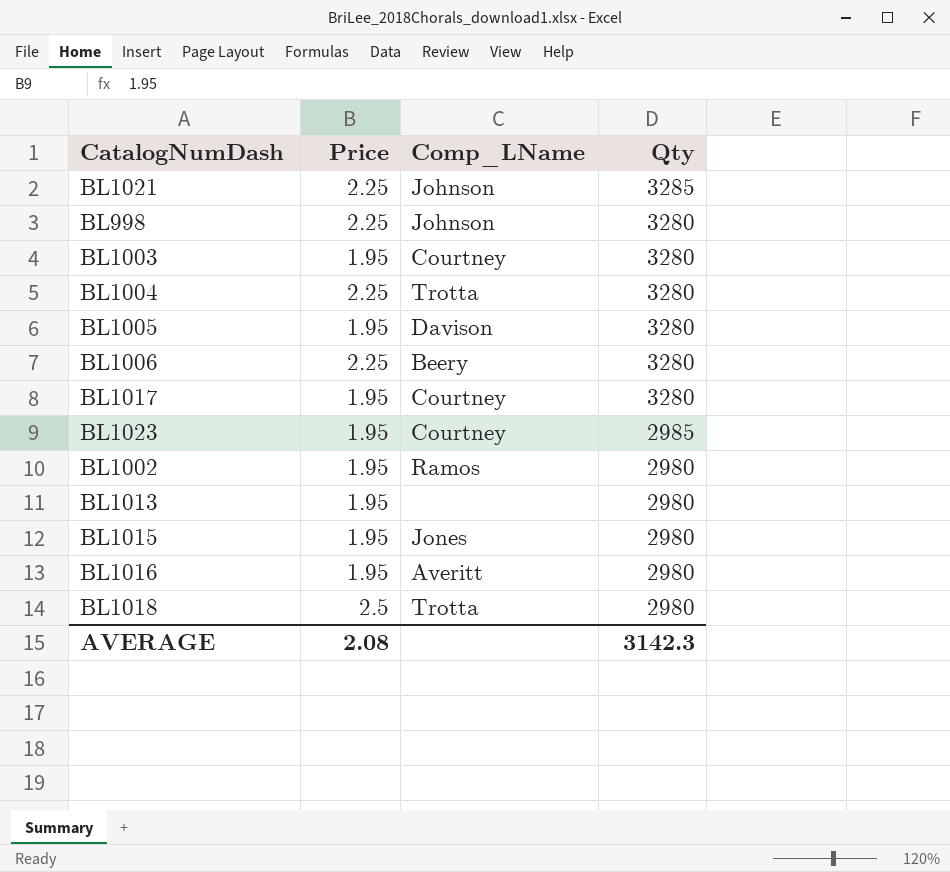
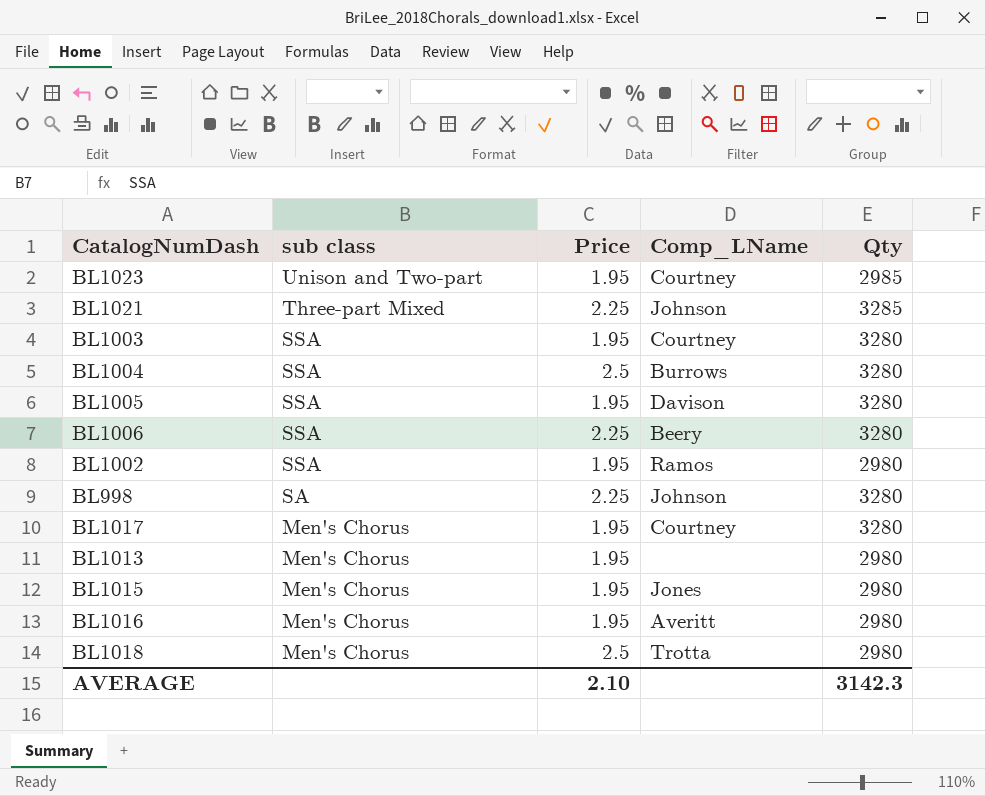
row order: Qty descending -> sub class descending
column sub class | position: none -> 2
BL1004 | Price: 2.25 -> 2.5
BL1004 | Comp_LName: Trotta -> Burrows
AVERAGE | Price: 2.08 -> 2.10

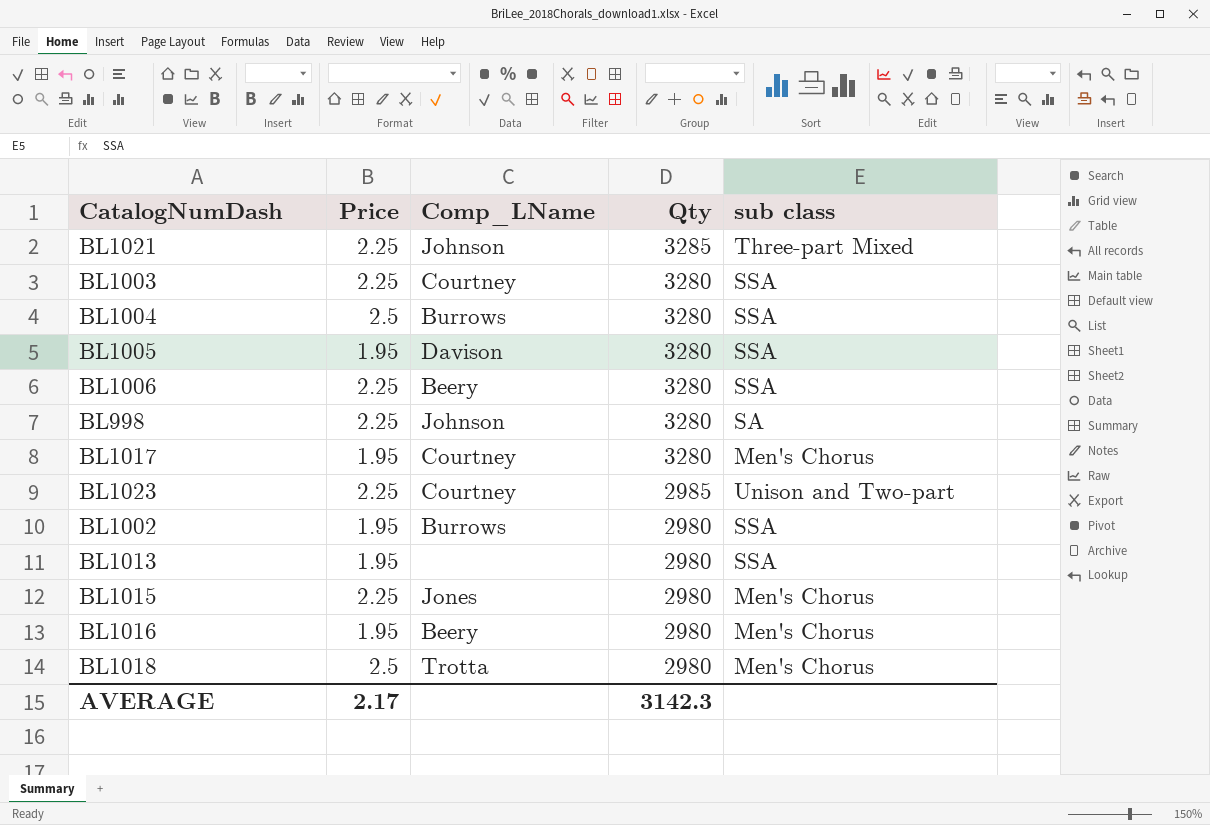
row order: sub class descending -> Qty descending
column sub class | position: 2 -> 5
BL1003 | Price: 1.95 -> 2.25
BL1023 | Price: 1.95 -> 2.25
BL1002 | Comp_LName: Ramos -> Burrows
BL1013 | sub class: Men's Chorus -> SSA
BL1015 | Price: 1.95 -> 2.25
BL1016 | Comp_LName: Averitt -> Beery
AVERAGE | Price: 2.10 -> 2.17

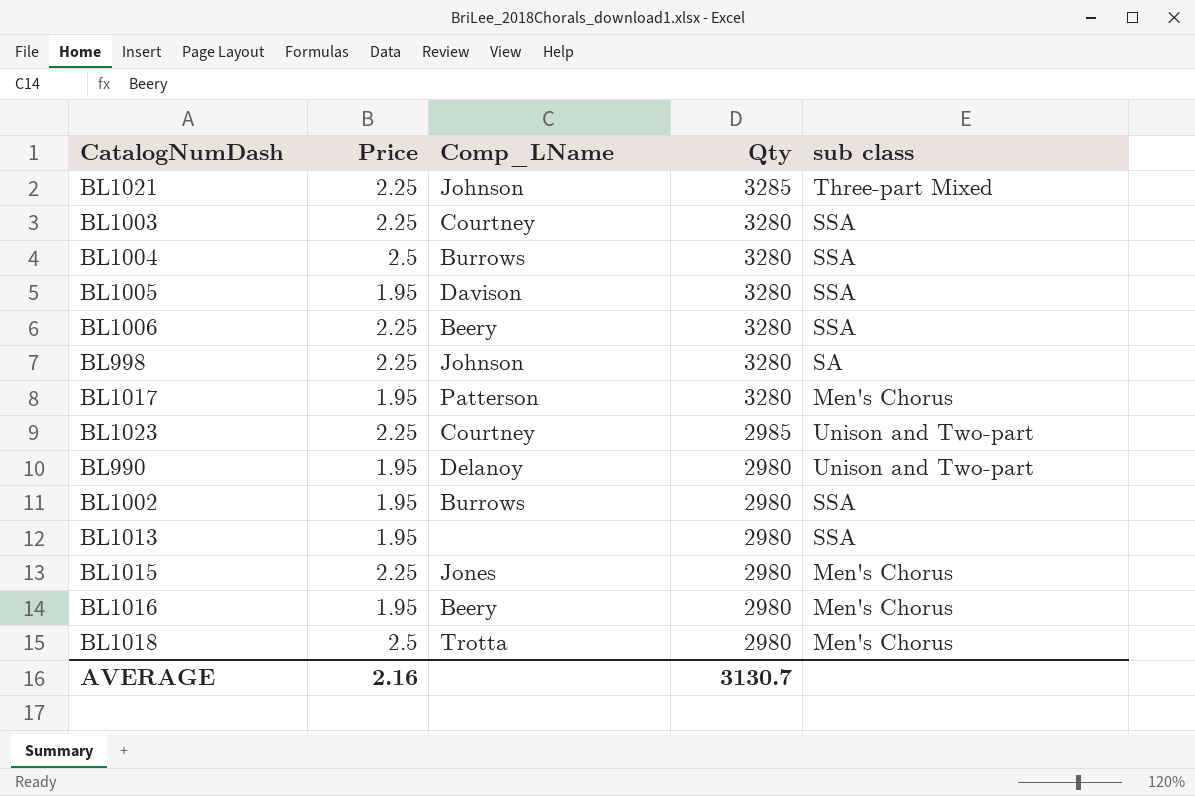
BL1017 | Comp_LName: Courtney -> Patterson
row BL990: none -> 1.95 | Delanoy | 2980 | Unison and Two-part
AVERAGE | Price: 2.17 -> 2.16
AVERAGE | Qty: 3142.3 -> 3130.7

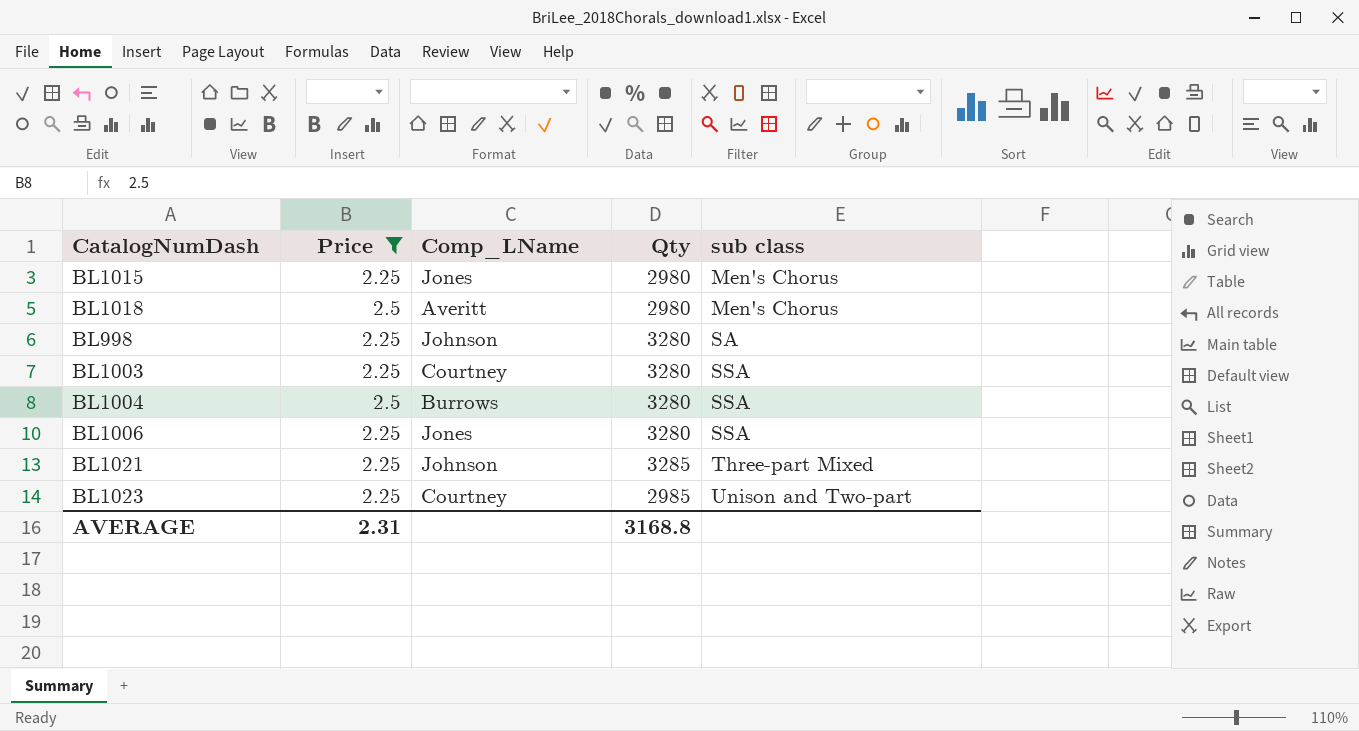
filter: none -> Price != 1.95
row order: Qty descending -> sub class ascending
BL1018 | Comp_LName: Trotta -> Averitt
BL1006 | Comp_LName: Beery -> Jones
AVERAGE | Price: 2.16 -> 2.31
AVERAGE | Qty: 3130.7 -> 3168.8

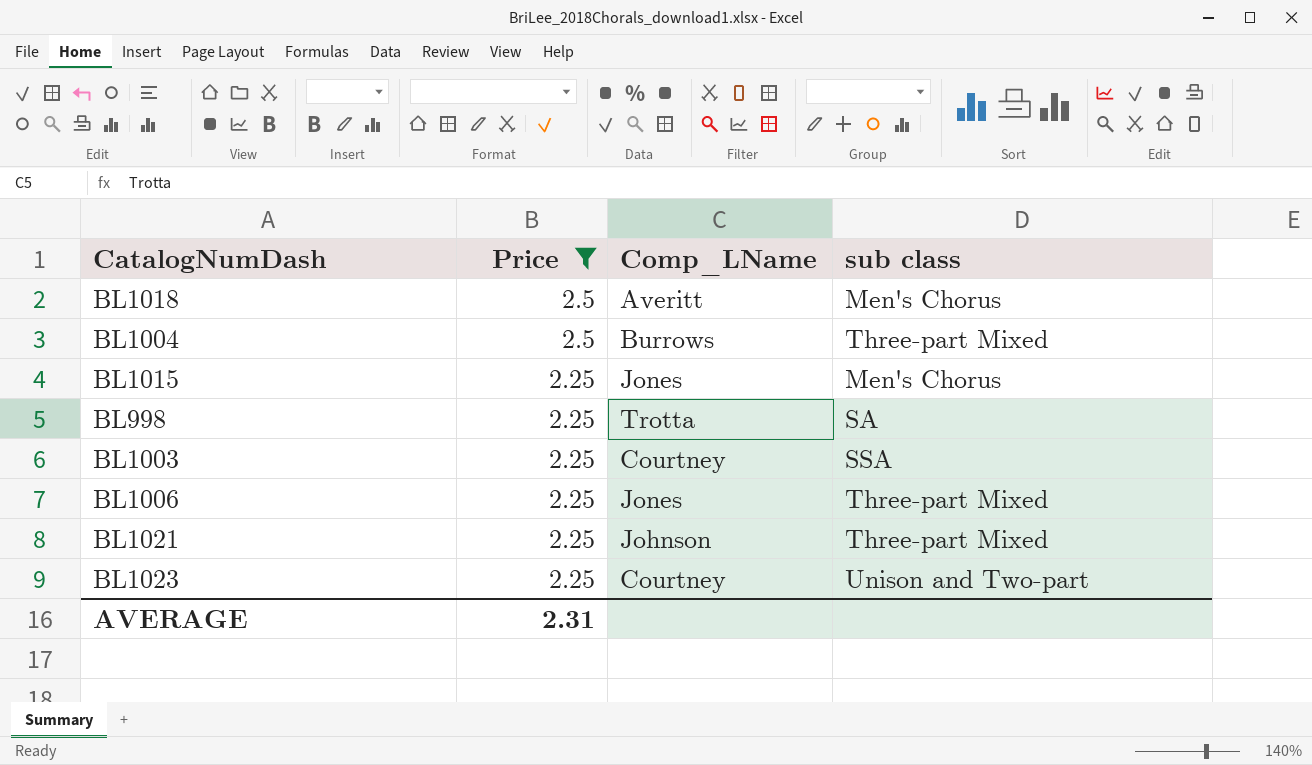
row order: sub class ascending -> Price descending
column Qty | position: 4 -> none
BL1004 | sub class: SSA -> Three-part Mixed
BL998 | Comp_LName: Johnson -> Trotta
BL1006 | sub class: SSA -> Three-part Mixed

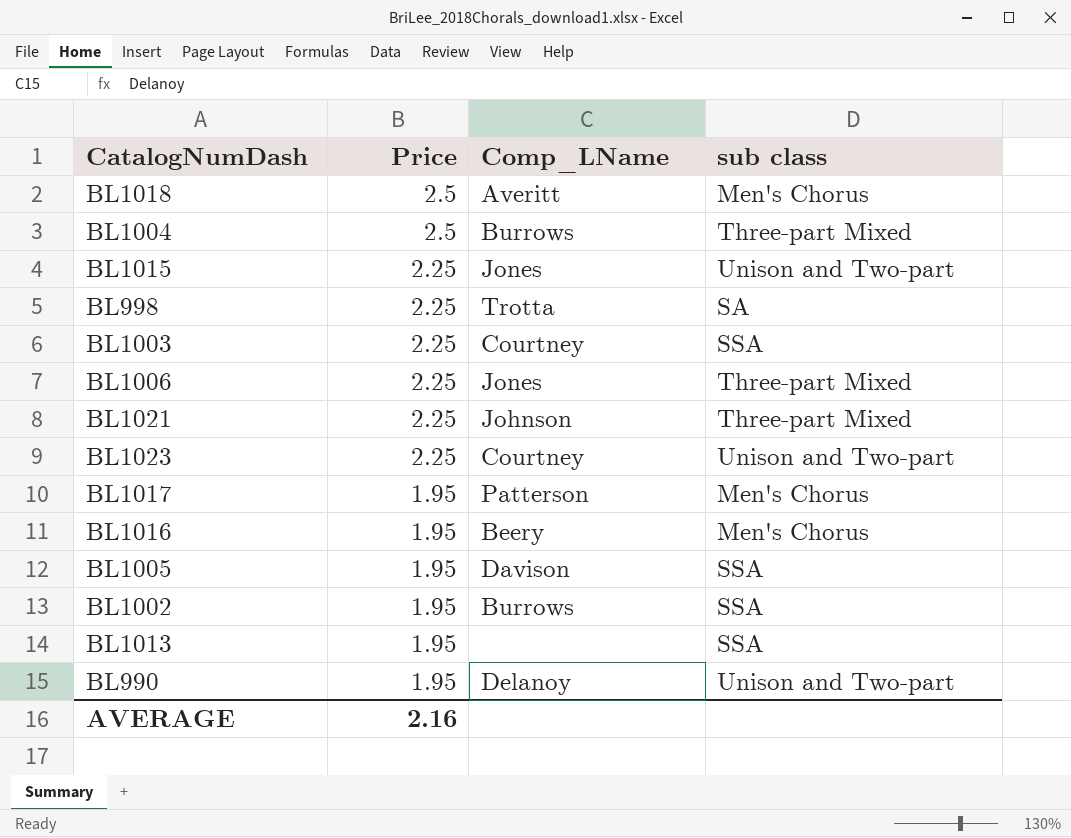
filter: Price != 1.95 -> none
BL1015 | sub class: Men's Chorus -> Unison and Two-part
AVERAGE | Price: 2.31 -> 2.16

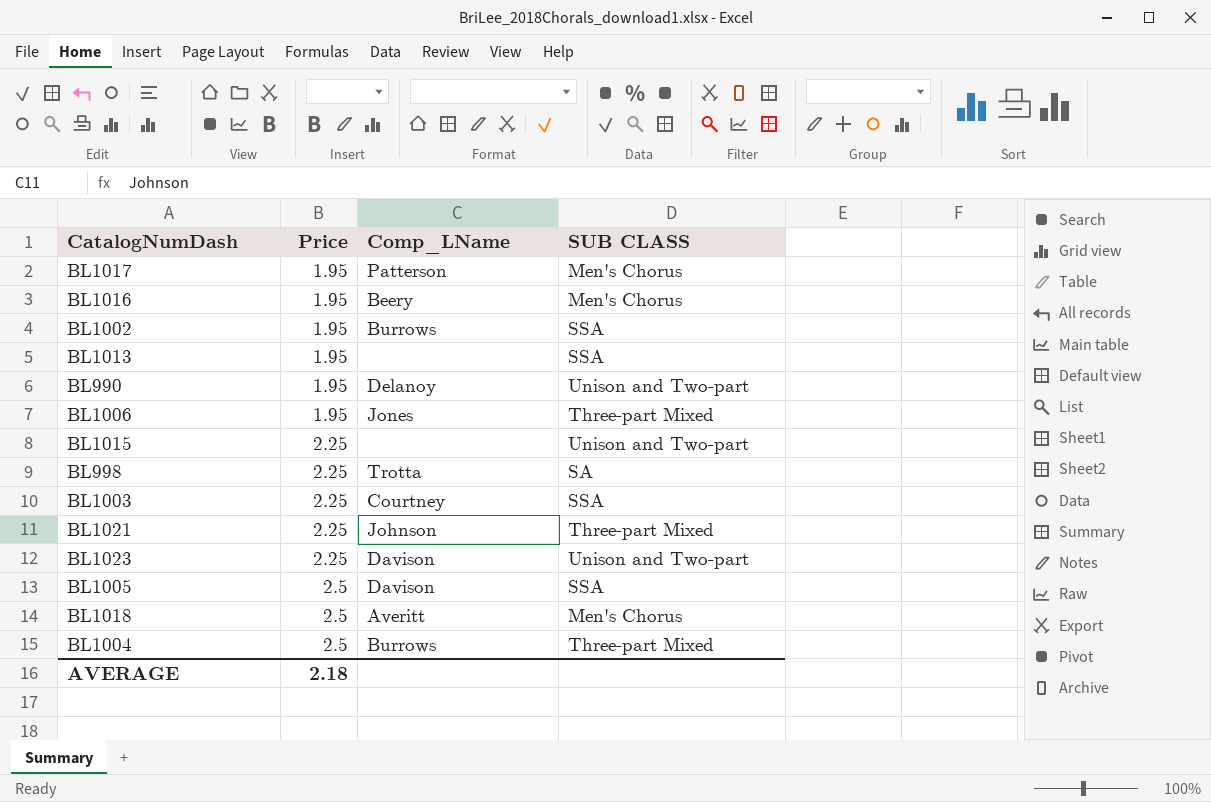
row order: Price descending -> Price ascending
column name: sub class -> SUB CLASS
BL1006 | Price: 2.25 -> 1.95
BL1015 | Comp_LName: Jones -> none
BL1023 | Comp_LName: Courtney -> Davison
BL1005 | Price: 1.95 -> 2.5
AVERAGE | Price: 2.16 -> 2.18

